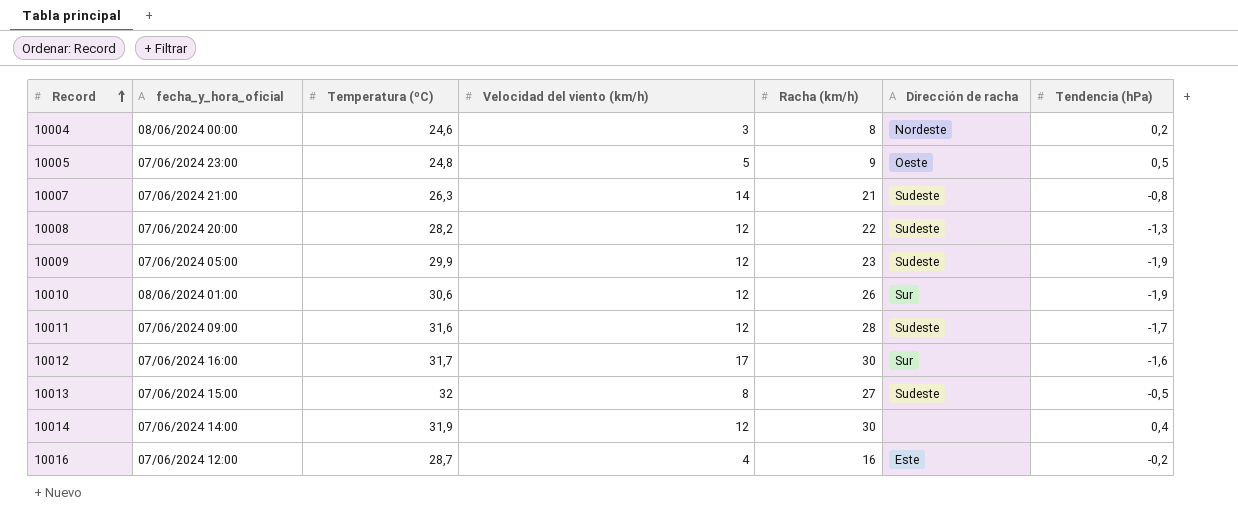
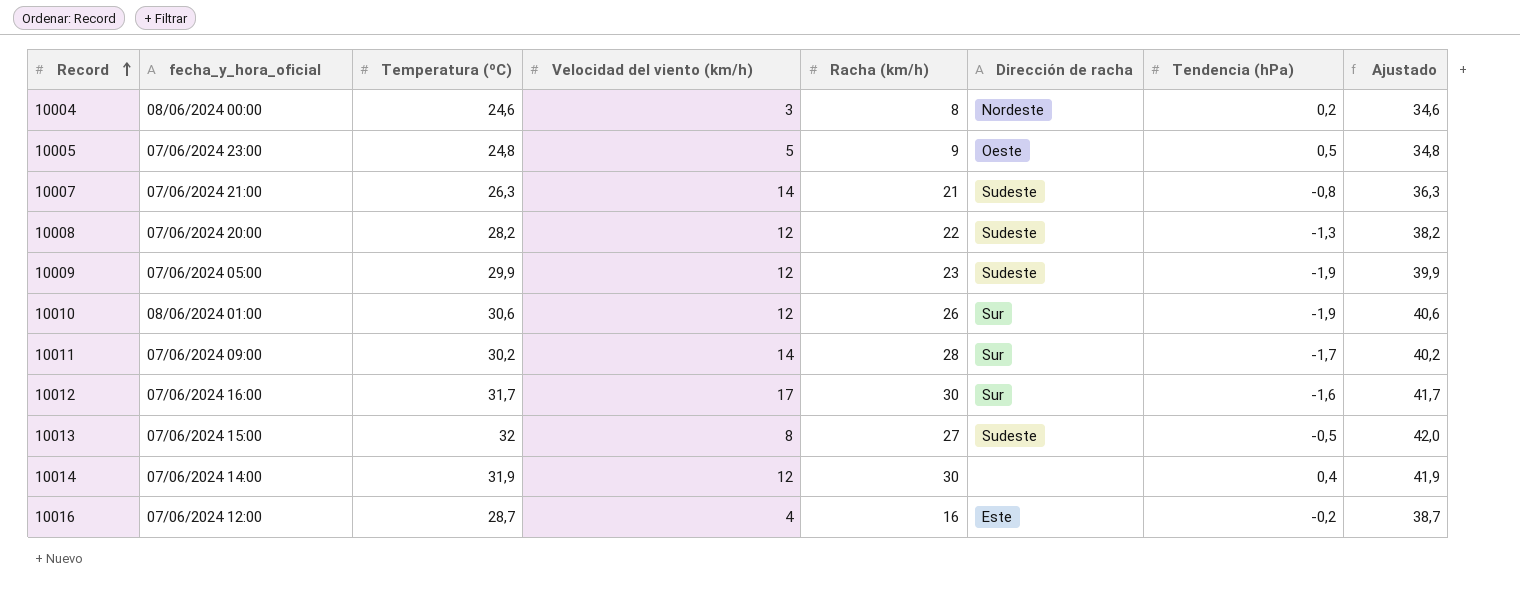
column Ajustado | formula: none -> [Temperatura (ºC)] + 10
10011 | Temperatura (ºC): 31,6 -> 30,2
10011 | Velocidad del viento (km/h): 12 -> 14
10011 | Dirección de racha: Sudeste -> Sur

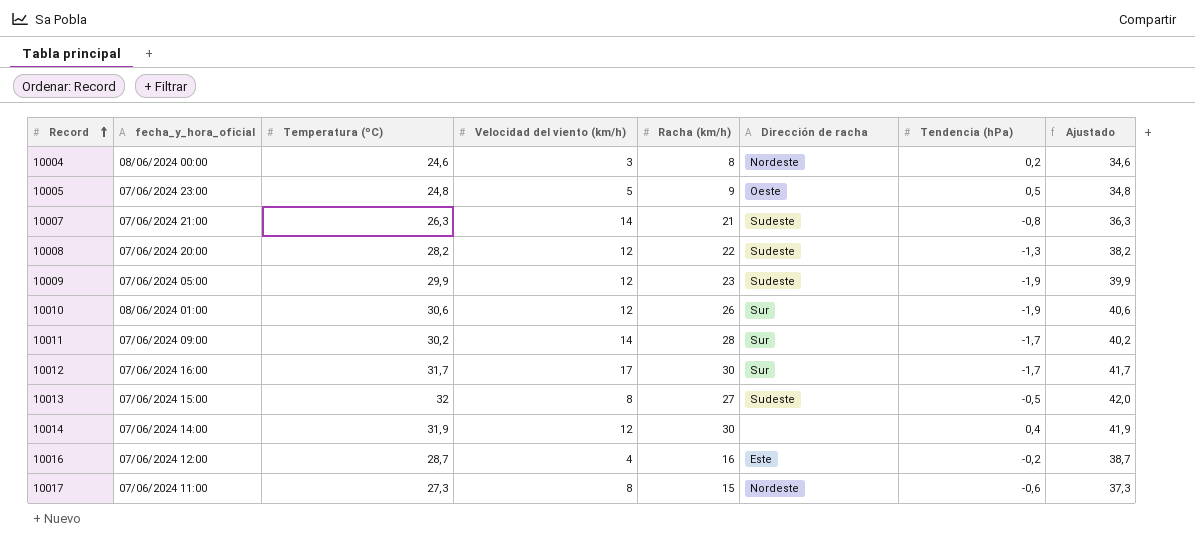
10012 | Tendencia (hPa): -1,6 -> -1,7
row 10017: none -> 07/06/2024 11:00 | 27,3 | 8 | 15 | Nordeste | -0,6 | 37,3

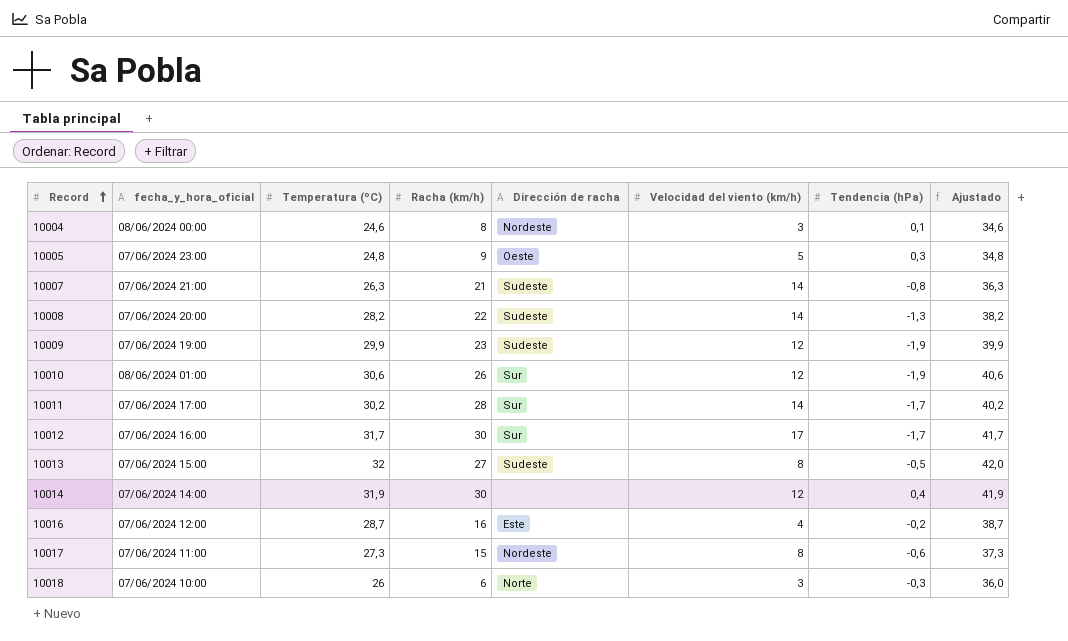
column Velocidad del viento (km/h) | position: 4 -> 6
10004 | Tendencia (hPa): 0,2 -> 0,1
10005 | Tendencia (hPa): 0,5 -> 0,3
10008 | Velocidad del viento (km/h): 12 -> 14
10009 | fecha_y_hora_oficial: 07/06/2024 05:00 -> 07/06/2024 19:00
10011 | fecha_y_hora_oficial: 07/06/2024 09:00 -> 07/06/2024 17:00
row 10018: none -> 07/06/2024 10:00 | 26 | 6 | Norte | 3 | -0,3 | 36,0

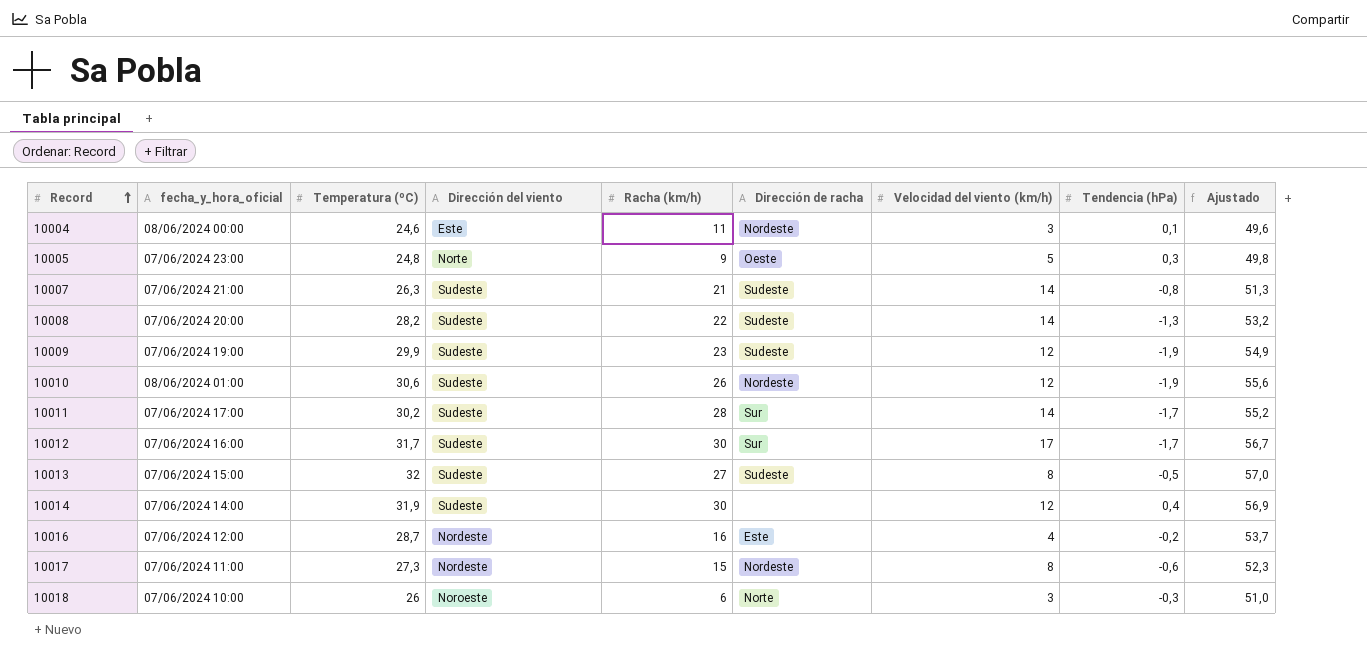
column Dirección del viento | position: none -> 4
column Ajustado | formula: [Temperatura (ºC)] + 10 -> [Temperatura (ºC)] + 25
10004 | Racha (km/h): 8 -> 11
10010 | Dirección de racha: Sur -> Nordeste

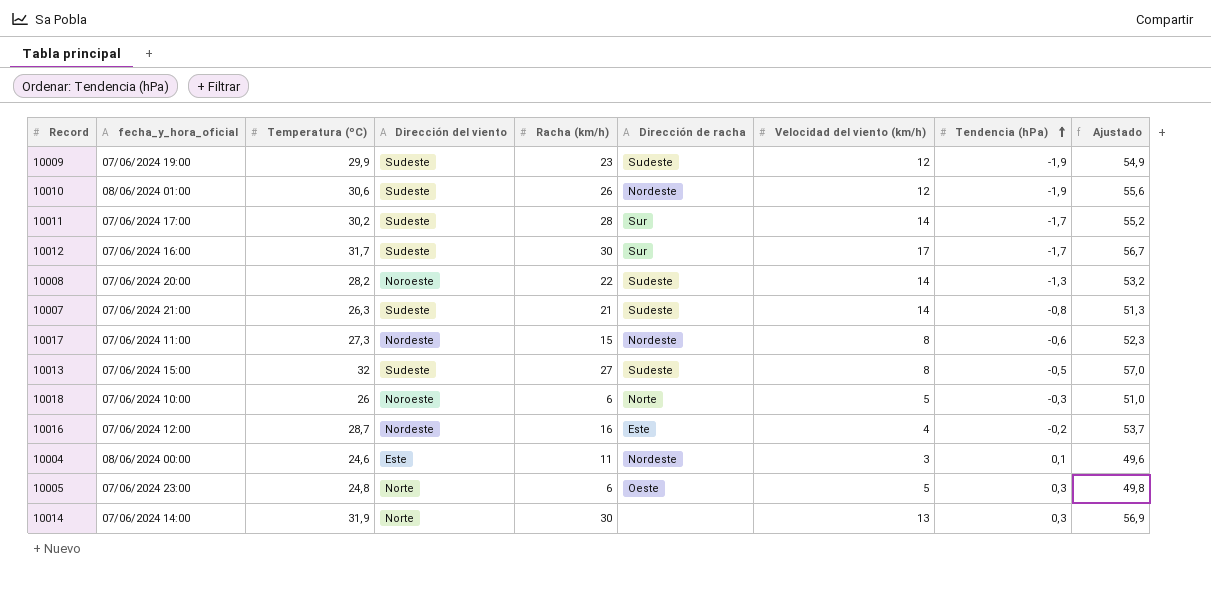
row order: Record ascending -> Tendencia (hPa) ascending
10008 | Dirección del viento: Sudeste -> Noroeste
10018 | Velocidad del viento (km/h): 3 -> 5
10005 | Racha (km/h): 9 -> 6
10014 | Dirección del viento: Sudeste -> Norte
10014 | Velocidad del viento (km/h): 12 -> 13
10014 | Tendencia (hPa): 0,4 -> 0,3

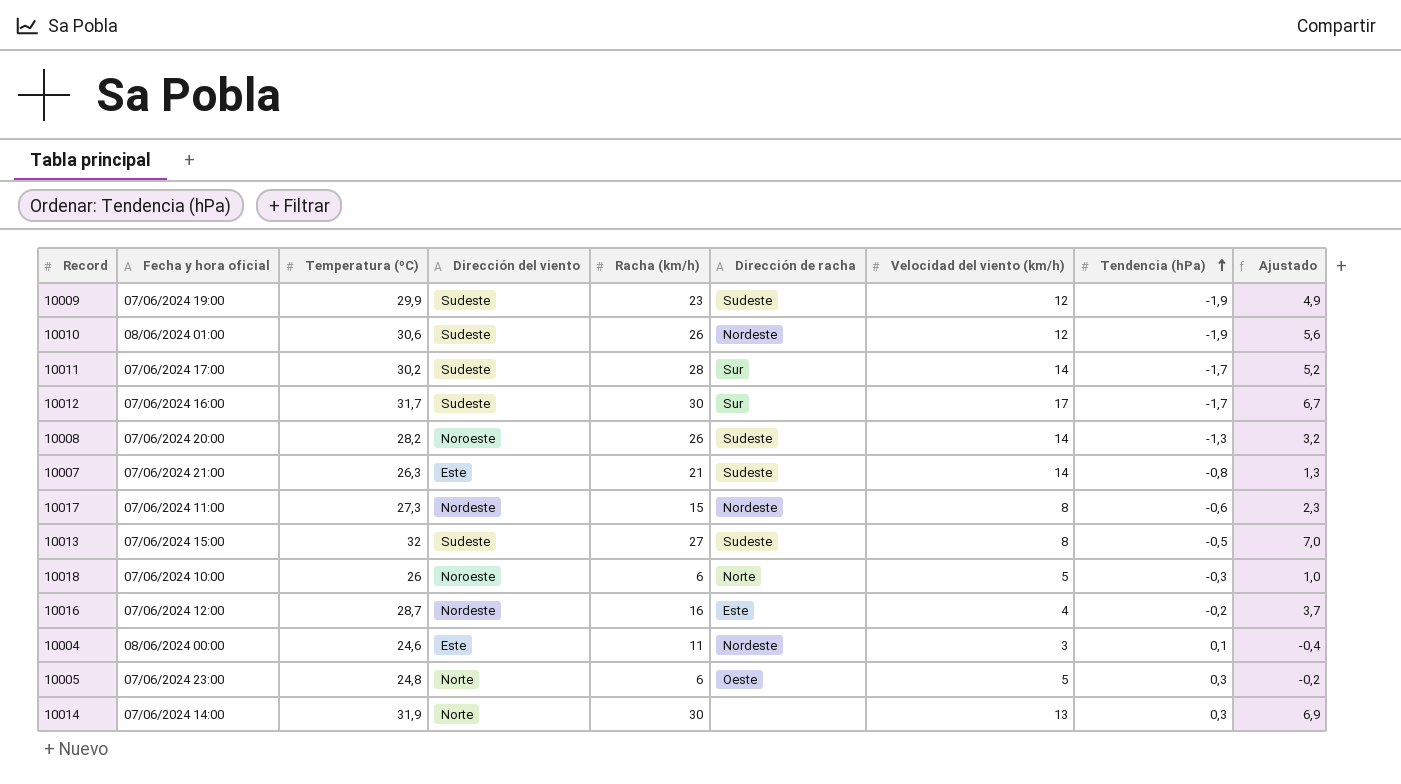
column name: fecha_y_hora_oficial -> Fecha y hora oficial
column Ajustado | formula: [Temperatura (ºC)] + 25 -> [Temperatura (ºC)] - 25
10008 | Racha (km/h): 22 -> 26
10007 | Dirección del viento: Sudeste -> Este

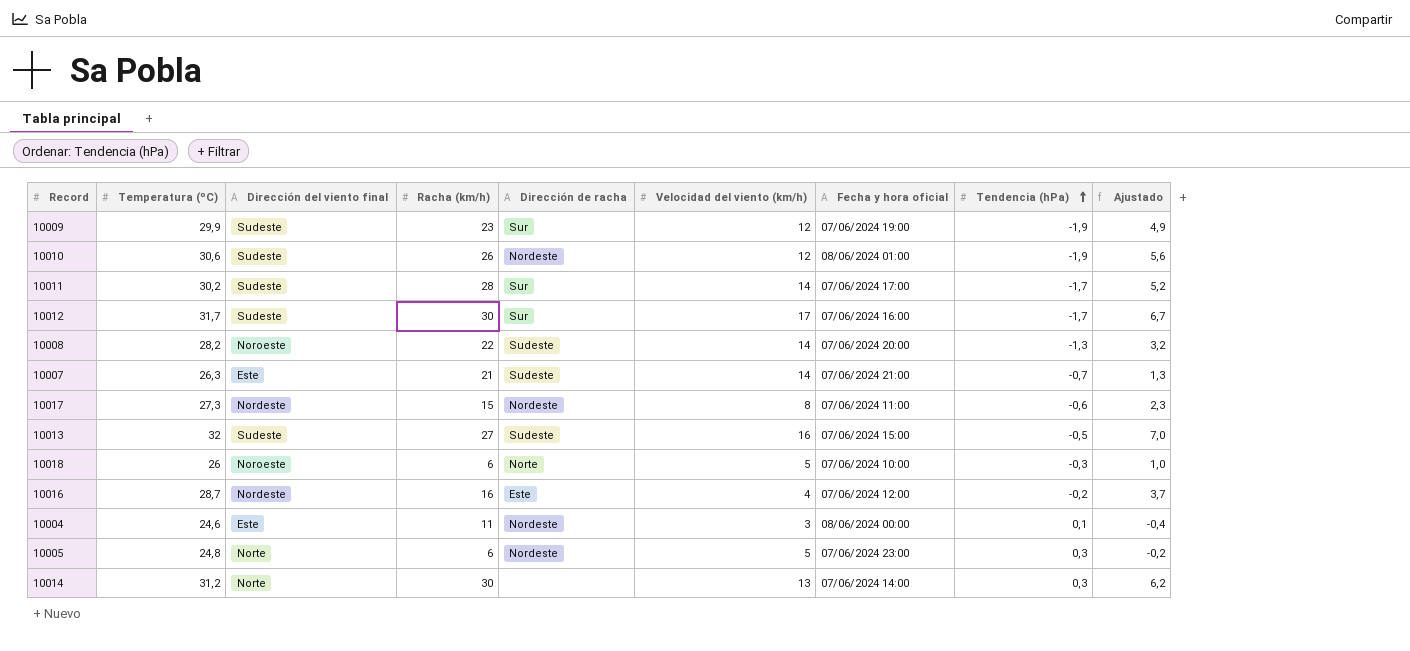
column name: Dirección del viento -> Dirección del viento final
column Fecha y hora oficial | position: 2 -> 7
10009 | Dirección de racha: Sudeste -> Sur
10008 | Racha (km/h): 26 -> 22
10007 | Tendencia (hPa): -0,8 -> -0,7
10013 | Velocidad del viento (km/h): 8 -> 16
10005 | Dirección de racha: Oeste -> Nordeste
10014 | Temperatura (ºC): 31,9 -> 31,2
10014 | Ajustado: 6,9 -> 6,2

